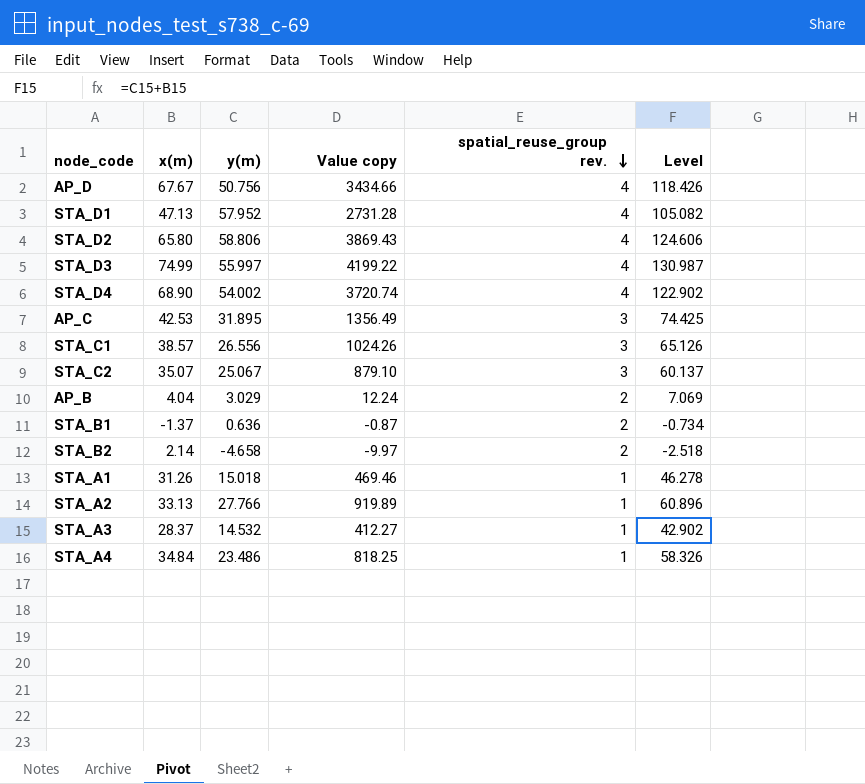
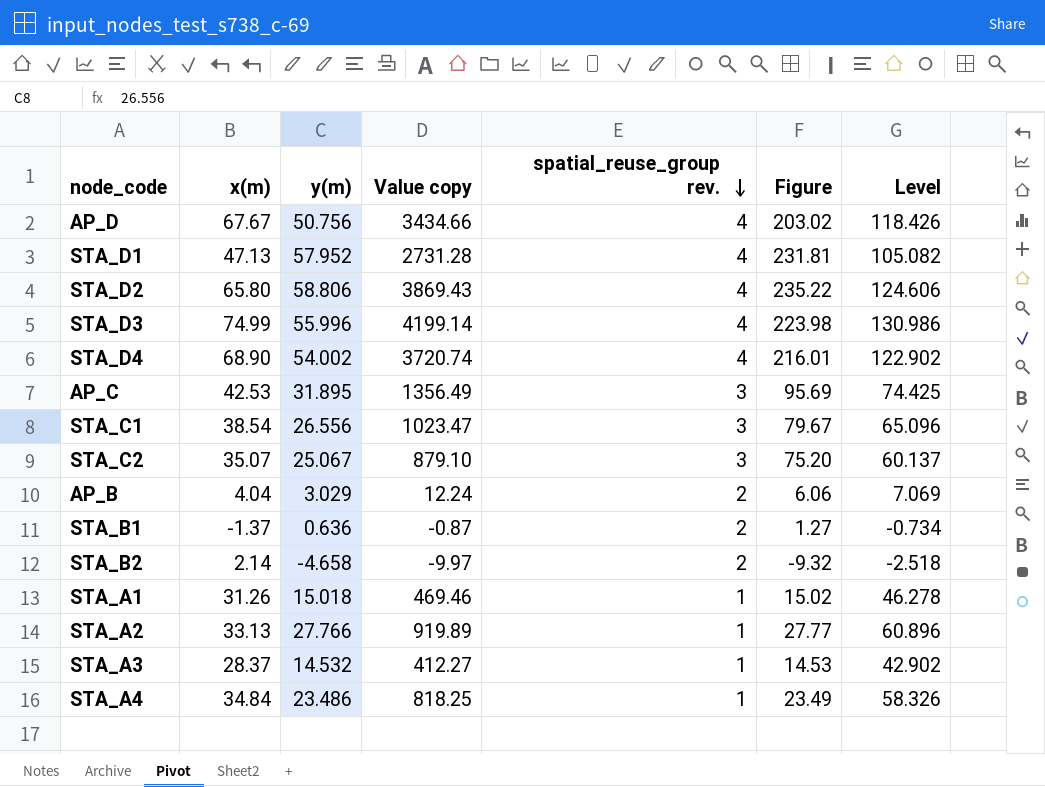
column Figure | formula: none -> [y(m)] * [spatial_reuse_group rev.]
STA_D3 | y(m): 55.997 -> 55.996
STA_D3 | Value copy: 4199.22 -> 4199.14
STA_D3 | Level: 130.987 -> 130.986
STA_C1 | x(m): 38.57 -> 38.54
STA_C1 | Value copy: 1024.26 -> 1023.47
STA_C1 | Level: 65.126 -> 65.096

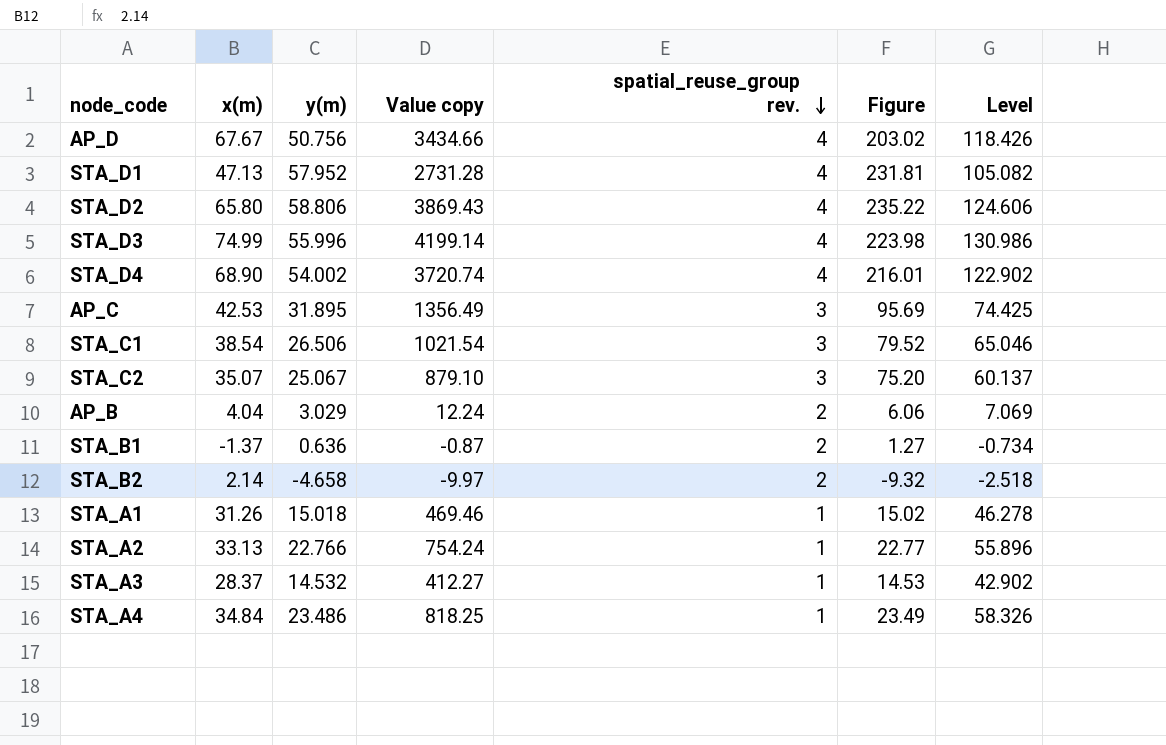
STA_C1 | y(m): 26.556 -> 26.506
STA_C1 | Value copy: 1023.47 -> 1021.54
STA_C1 | Figure: 79.67 -> 79.52
STA_C1 | Level: 65.096 -> 65.046
STA_A2 | y(m): 27.766 -> 22.766
STA_A2 | Value copy: 919.89 -> 754.24
STA_A2 | Figure: 27.77 -> 22.77
STA_A2 | Level: 60.896 -> 55.896

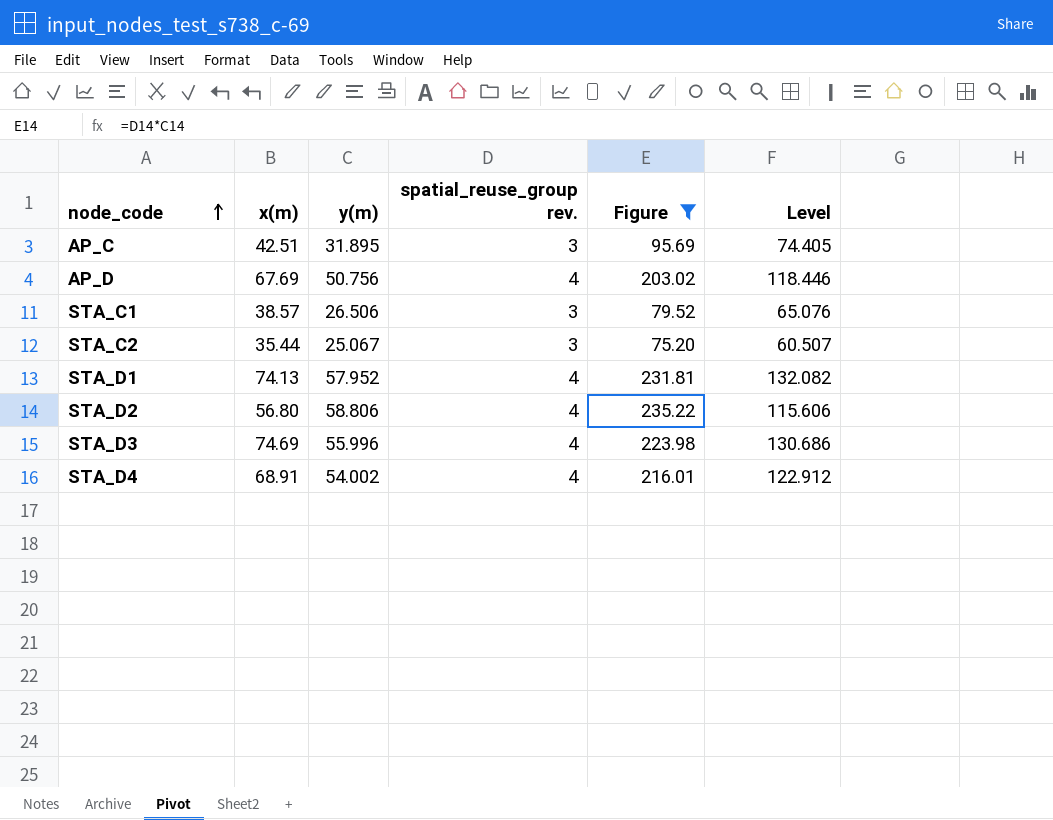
filter: none -> Figure >= 75.20
row order: spatial_reuse_group rev. descending -> node_code ascending
column Value copy | formula: [x(m)] * [y(m)] -> none
AP_C | x(m): 42.53 -> 42.51
AP_C | Level: 74.425 -> 74.405
AP_D | x(m): 67.67 -> 67.69
AP_D | Level: 118.426 -> 118.446
STA_C1 | x(m): 38.54 -> 38.57
STA_C1 | Level: 65.046 -> 65.076
STA_C2 | x(m): 35.07 -> 35.44
STA_C2 | Level: 60.137 -> 60.507
STA_D1 | x(m): 47.13 -> 74.13
STA_D1 | Level: 105.082 -> 132.082
STA_D2 | x(m): 65.80 -> 56.80
STA_D2 | Level: 124.606 -> 115.606
STA_D3 | x(m): 74.99 -> 74.69
STA_D3 | Level: 130.986 -> 130.686
STA_D4 | x(m): 68.90 -> 68.91
STA_D4 | Level: 122.902 -> 122.912

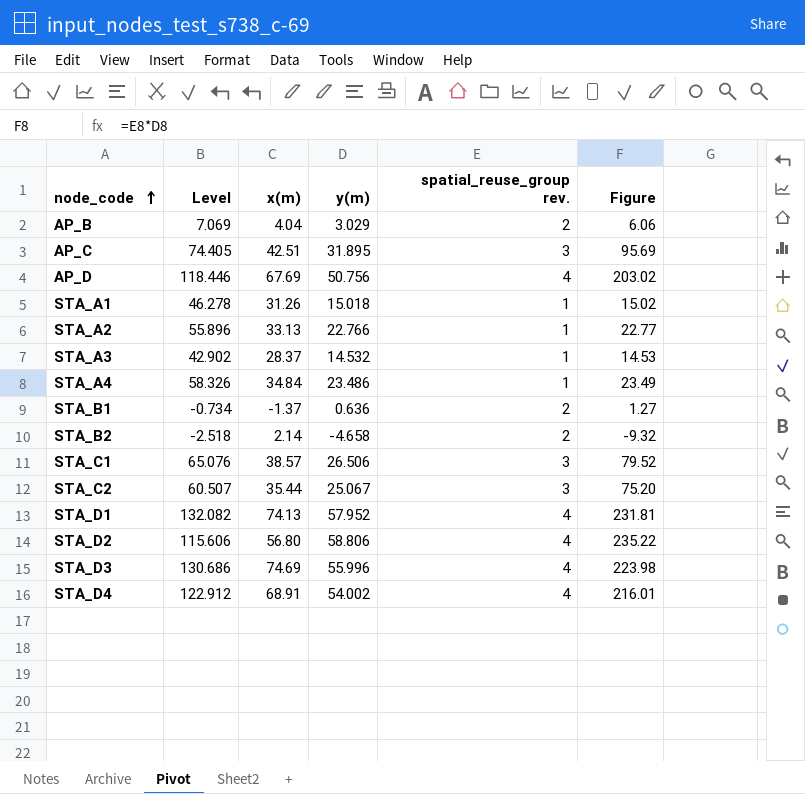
filter: Figure >= 75.20 -> none
column Level | position: 6 -> 2

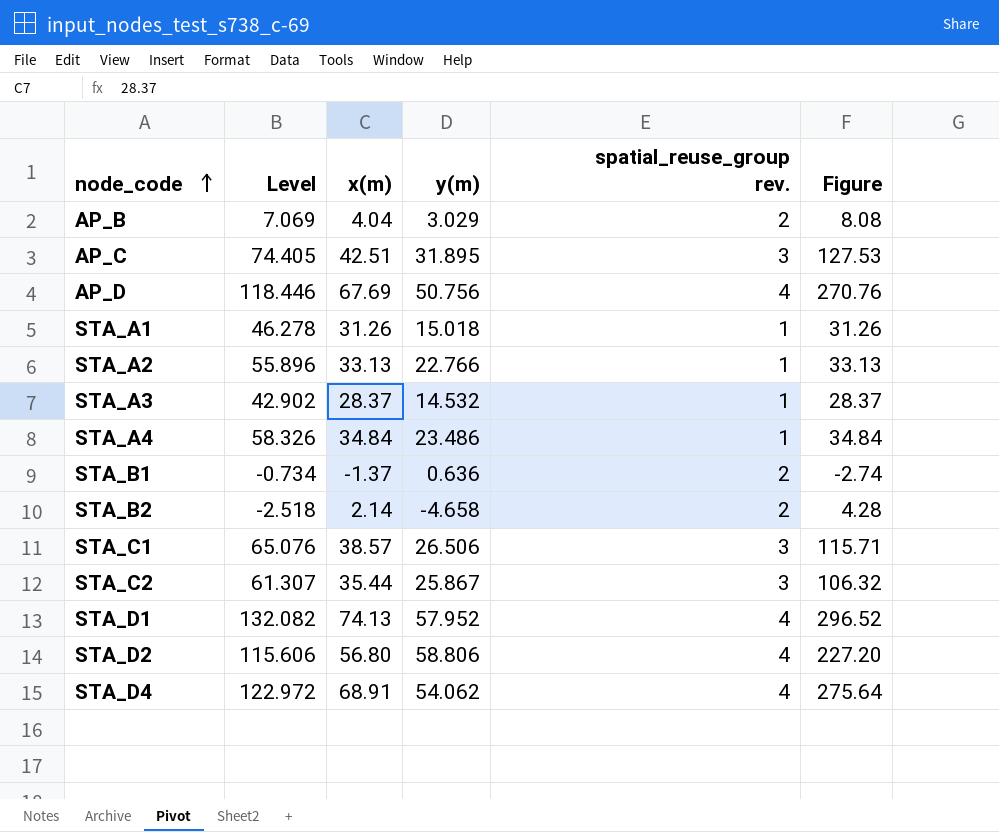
column Figure | formula: [y(m)] * [spatial_reuse_group rev.] -> [x(m)] * [spatial_reuse_group rev.]
row STA_D3: 130.686 | 74.69 | 55.996 | 4 | 223.98 -> none
STA_C2 | Level: 60.507 -> 61.307
STA_C2 | y(m): 25.067 -> 25.867
STA_D4 | Level: 122.912 -> 122.972
STA_D4 | y(m): 54.002 -> 54.062

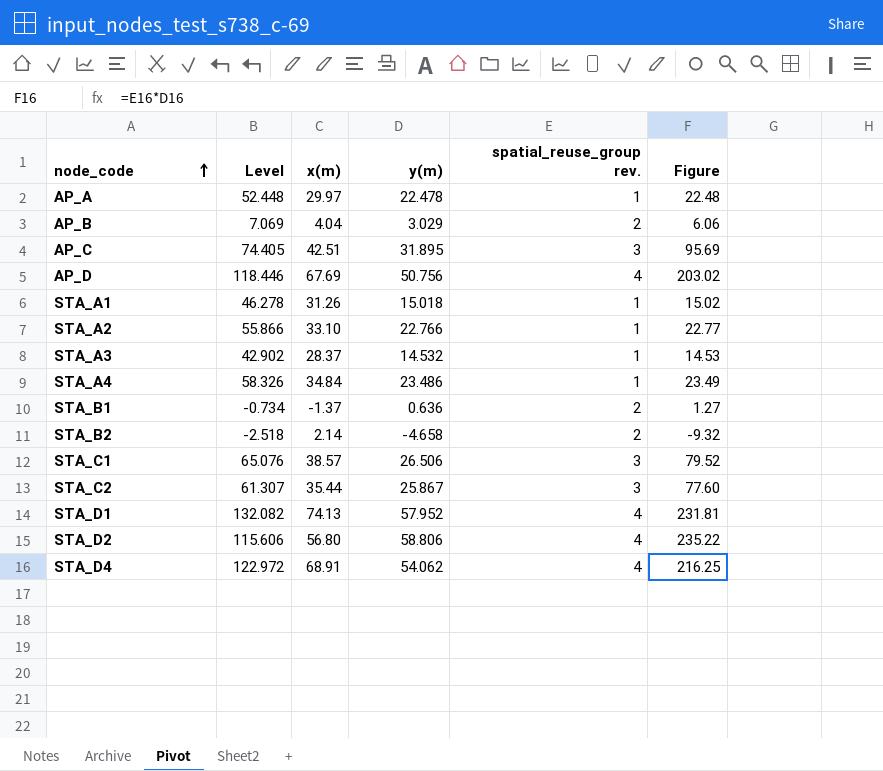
column Figure | formula: [x(m)] * [spatial_reuse_group rev.] -> [y(m)] * [spatial_reuse_group rev.]
row AP_A: none -> 52.448 | 29.97 | 22.478 | 1 | 22.48
STA_A2 | Level: 55.896 -> 55.866
STA_A2 | x(m): 33.13 -> 33.10

